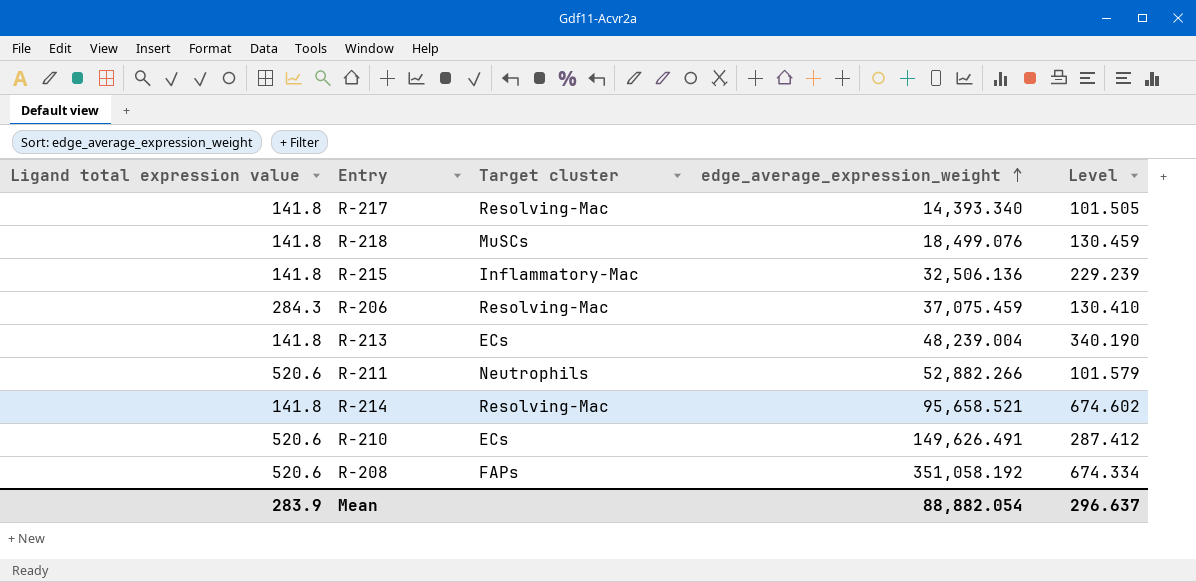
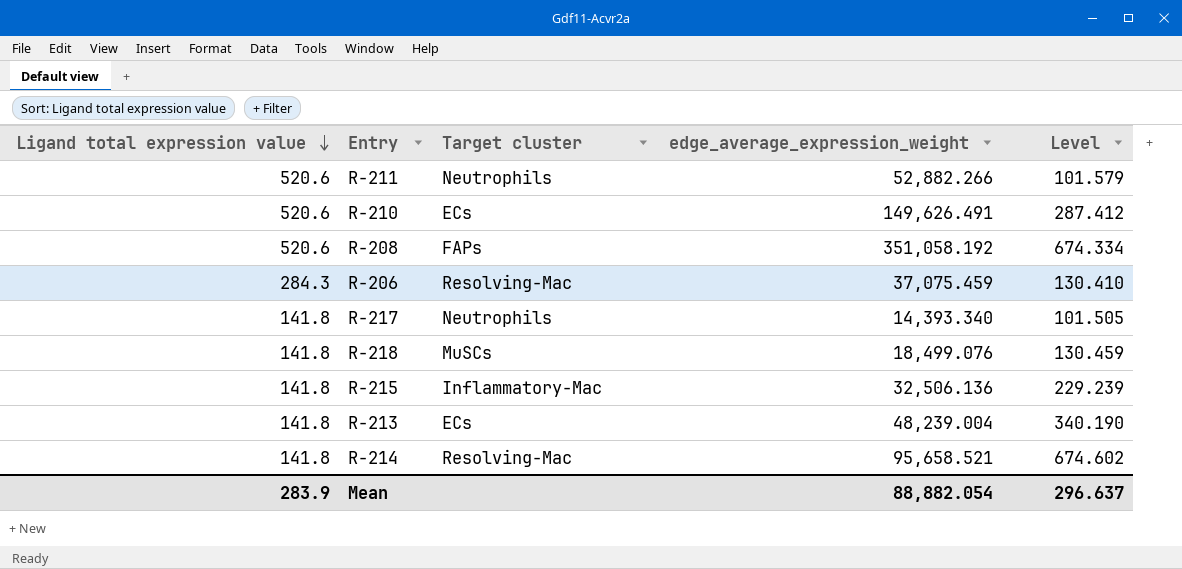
row order: edge_average_expression_weight ascending -> Ligand total expression value descending
R-217 | Target cluster: Resolving-Mac -> Neutrophils

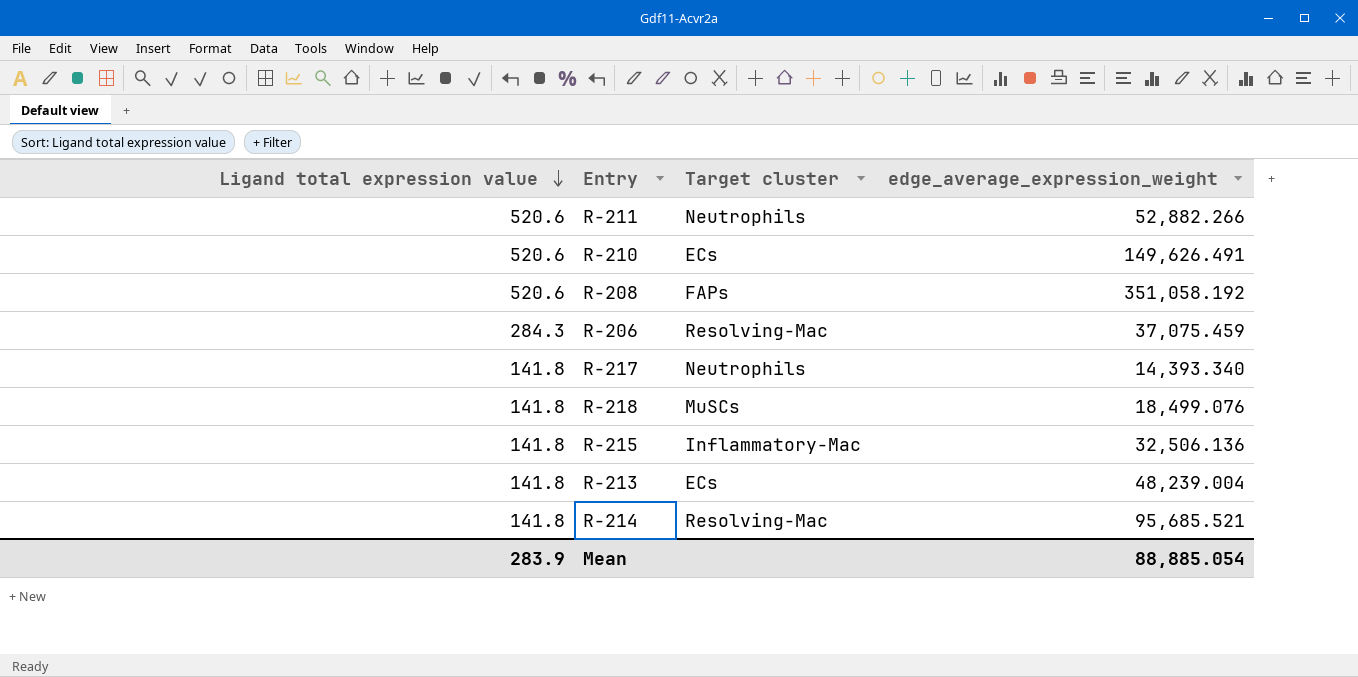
column Level | formula: [edge_average_expression_weight] / [Ligand total expression value] -> none
R-214 | edge_average_expression_weight: 95,658.521 -> 95,685.521
Mean | edge_average_expression_weight: 88,882.054 -> 88,885.054

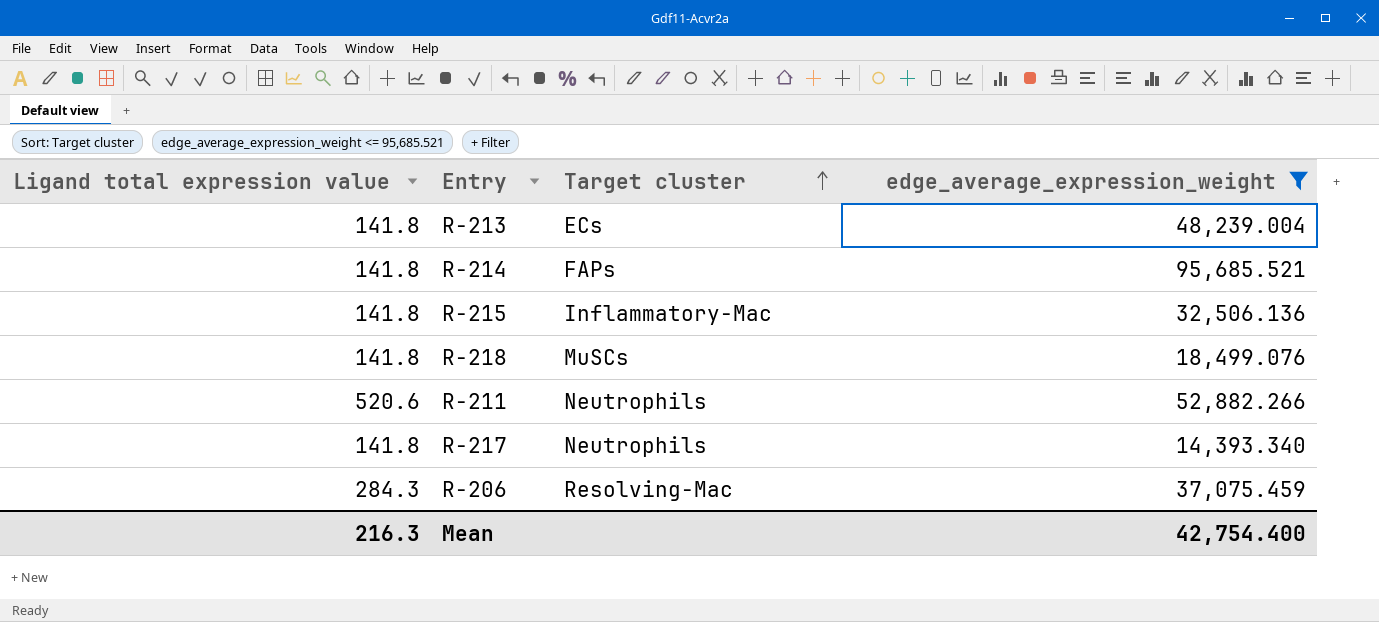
filter: none -> edge_average_expression_weight <= 95,685.521
row order: Ligand total expression value descending -> Target cluster ascending
R-214 | Target cluster: Resolving-Mac -> FAPs
Mean | Ligand total expression value: 283.9 -> 216.3
Mean | edge_average_expression_weight: 88,885.054 -> 42,754.400

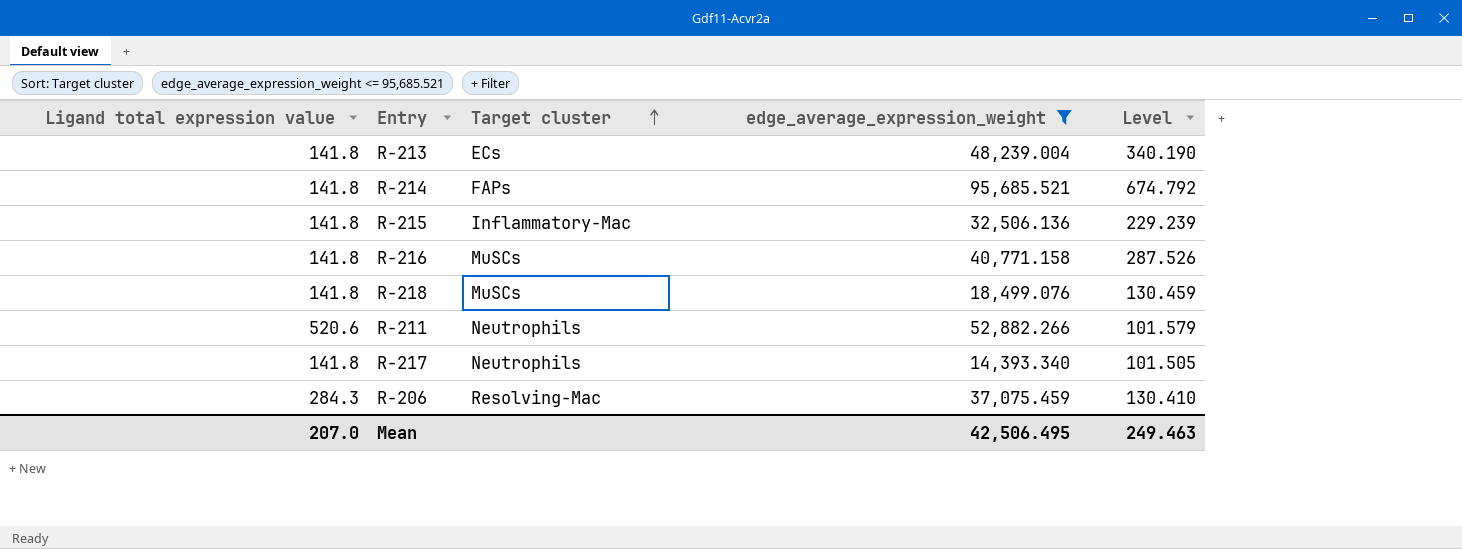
column Level | formula: none -> [edge_average_expression_weight] / [Ligand total expression value]
row R-216: none -> 141.8 | MuSCs | 40,771.158 | 287.526
Mean | Ligand total expression value: 216.3 -> 207.0
Mean | edge_average_expression_weight: 42,754.400 -> 42,506.495

